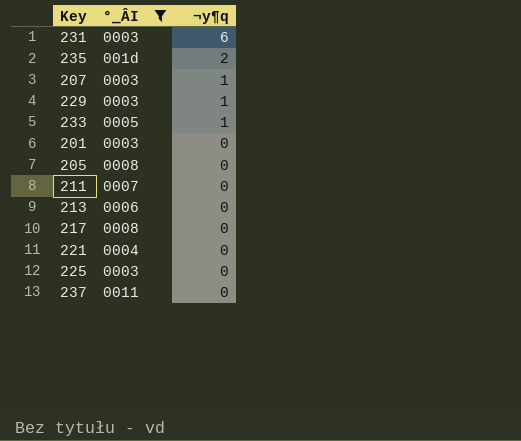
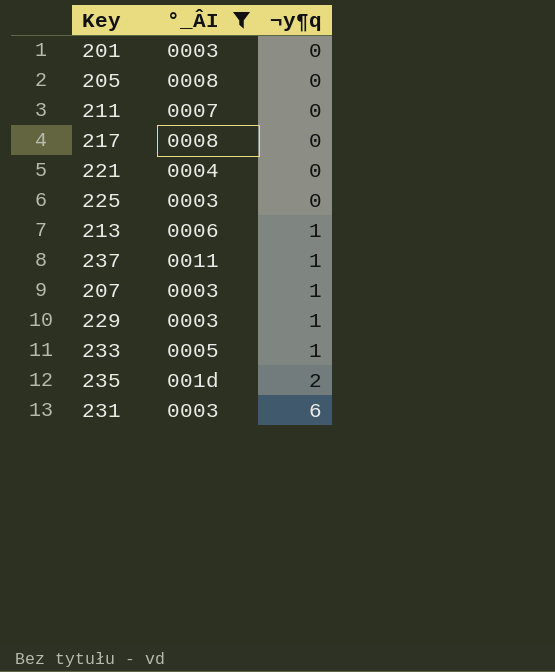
row order: ¬y¶q descending -> ¬y¶q ascending
213 | ¬y¶q: 0 -> 1
237 | ¬y¶q: 0 -> 1

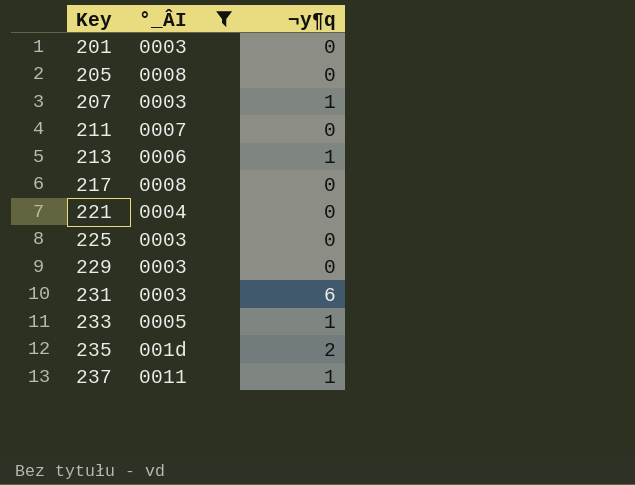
row order: ¬y¶q ascending -> Key ascending
229 | ¬y¶q: 1 -> 0

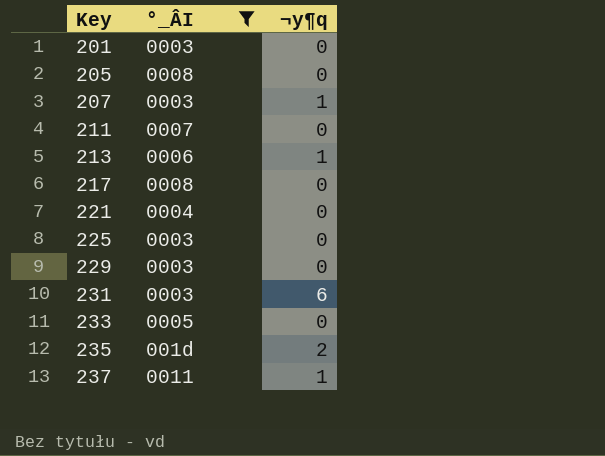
233 | ¬y¶q: 1 -> 0

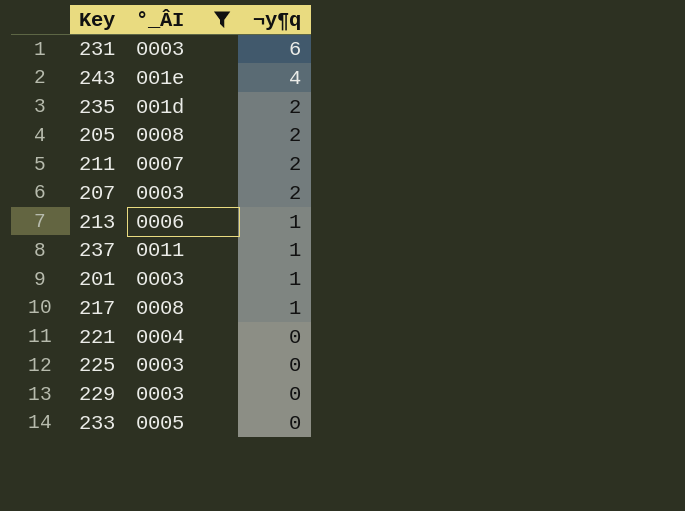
row order: Key ascending -> ¬y¶q descending
row 243: none -> 001e | 4
205 | ¬y¶q: 0 -> 2
211 | ¬y¶q: 0 -> 2
207 | ¬y¶q: 1 -> 2
201 | ¬y¶q: 0 -> 1
217 | ¬y¶q: 0 -> 1

